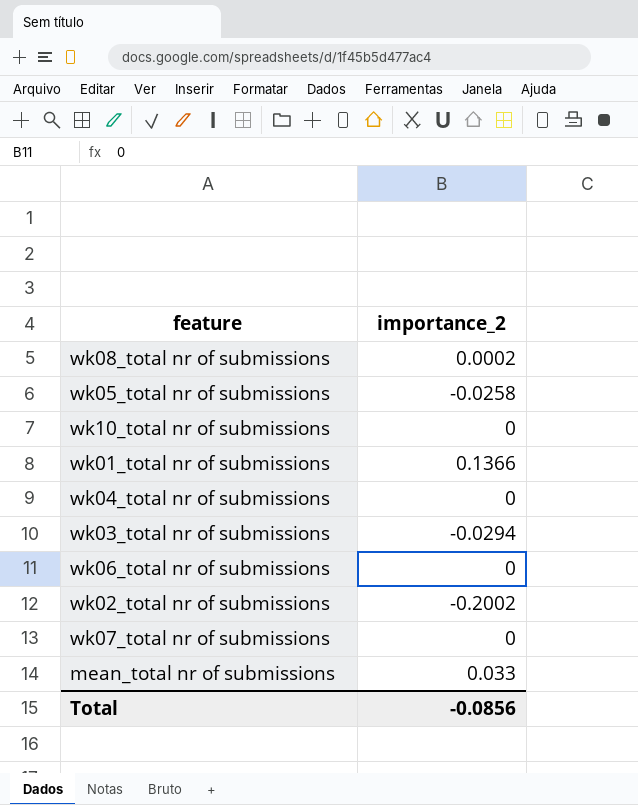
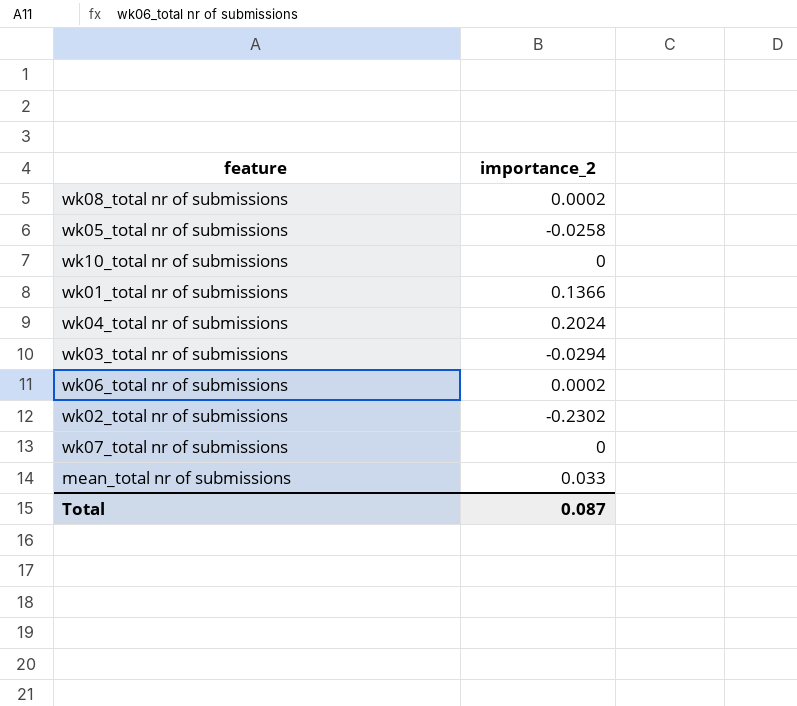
wk04_total nr of submissions | importance_2: 0 -> 0.2024
wk06_total nr of submissions | importance_2: 0 -> 0.0002
wk02_total nr of submissions | importance_2: -0.2002 -> -0.2302
Total | importance_2: -0.0856 -> 0.087

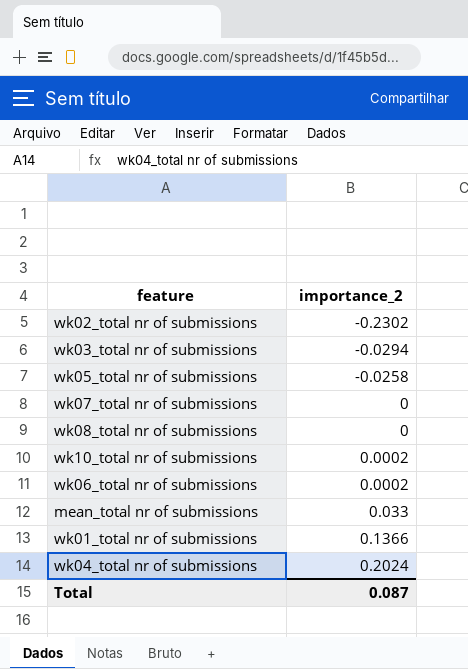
row order: none -> importance_2 ascending
wk08_total nr of submissions | importance_2: 0.0002 -> 0
wk10_total nr of submissions | importance_2: 0 -> 0.0002

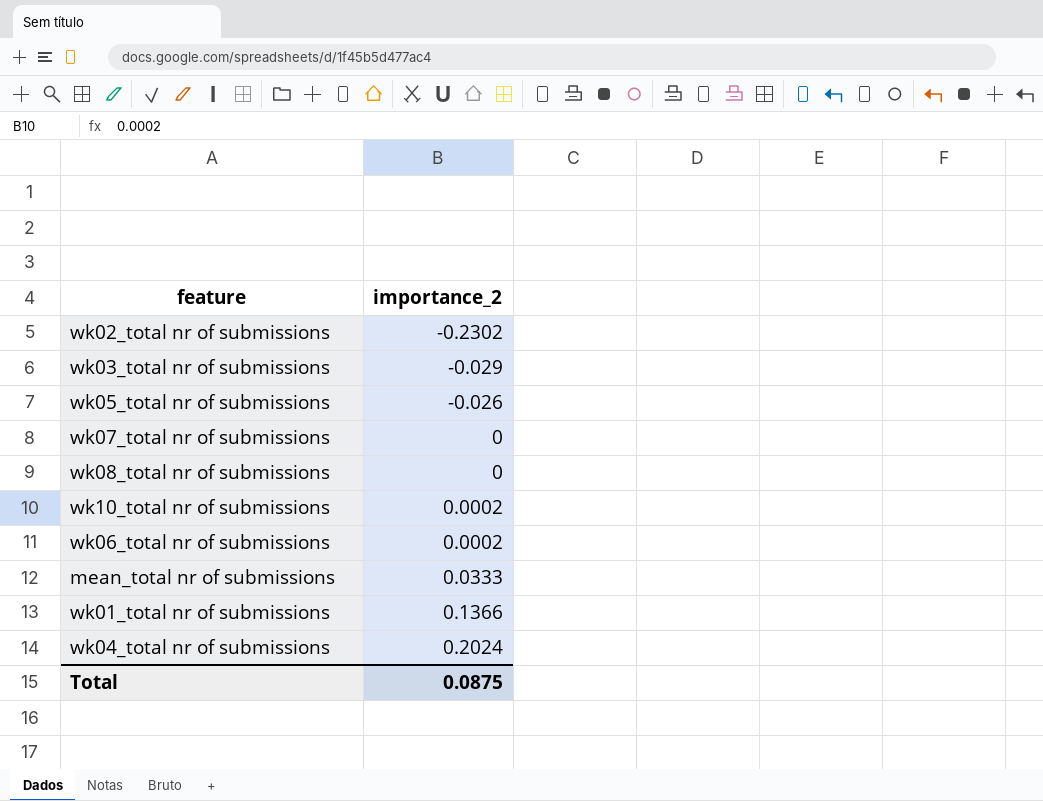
wk03_total nr of submissions | importance_2: -0.0294 -> -0.029
wk05_total nr of submissions | importance_2: -0.0258 -> -0.026
mean_total nr of submissions | importance_2: 0.033 -> 0.0333
Total | importance_2: 0.087 -> 0.0875

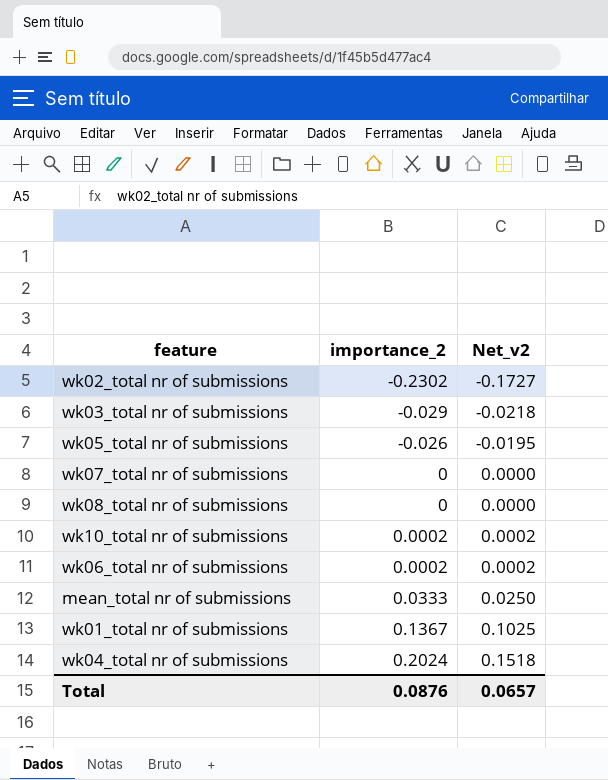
column Net_v2 | formula: none -> [importance_2] * 0.75
wk01_total nr of submissions | importance_2: 0.1366 -> 0.1367
Total | importance_2: 0.0875 -> 0.0876

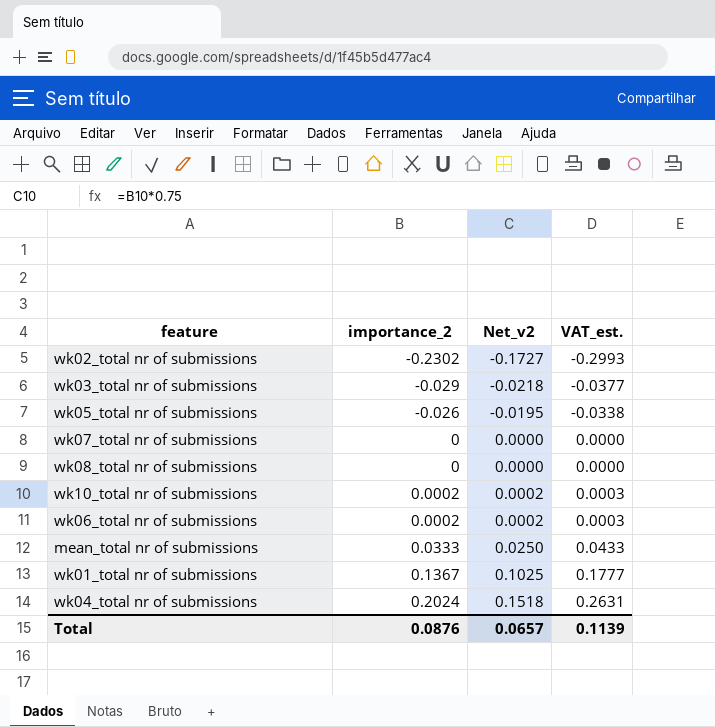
column VAT_est. | formula: none -> [importance_2] * 1.3

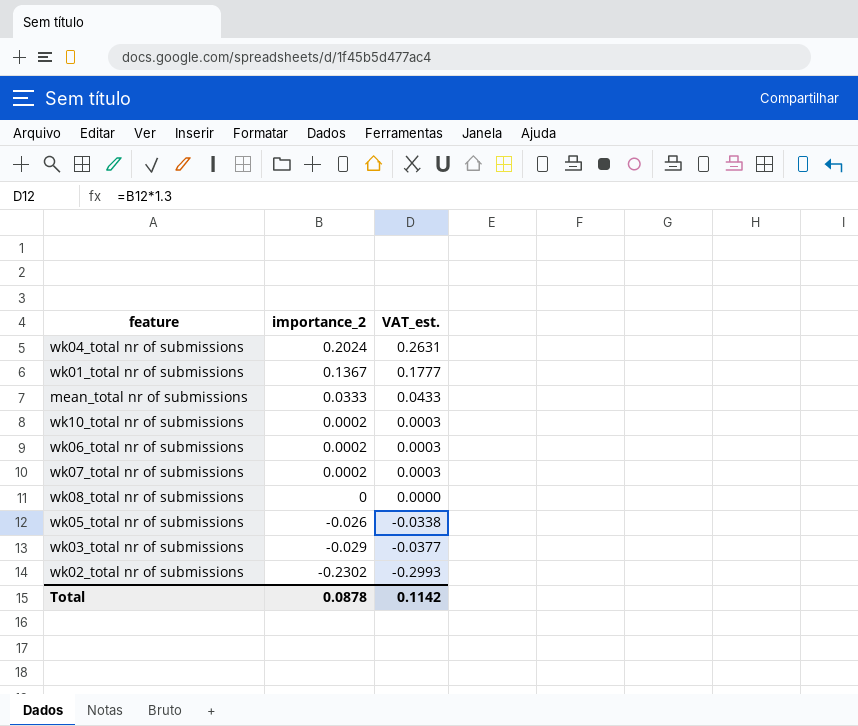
row order: importance_2 ascending -> importance_2 descending
column Net_v2 | formula: [importance_2] * 0.75 -> none
wk07_total nr of submissions | importance_2: 0 -> 0.0002
wk07_total nr of submissions | VAT_est.: 0.0000 -> 0.0003
Total | importance_2: 0.0876 -> 0.0878
Total | VAT_est.: 0.1139 -> 0.1142

